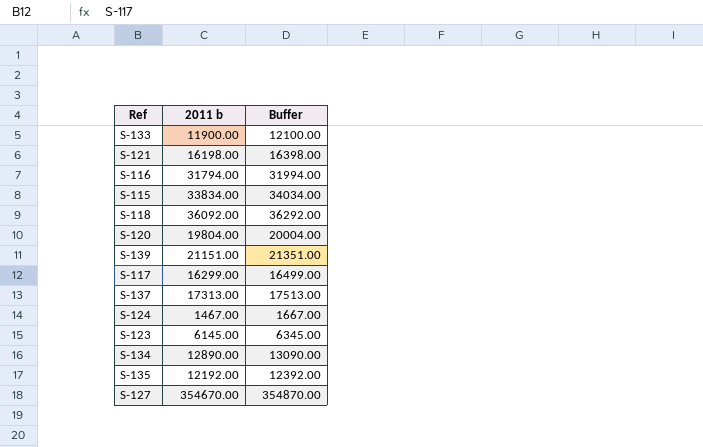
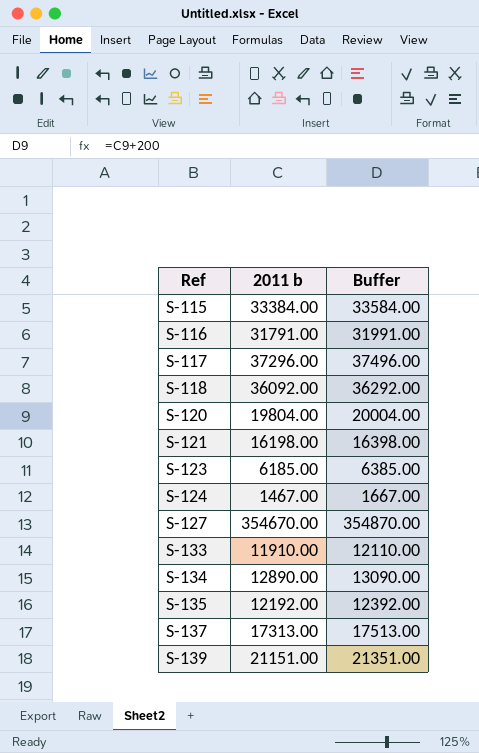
row order: none -> Ref ascending
S-115 | 2011 b: 33834.00 -> 33384.00
S-115 | Buffer: 34034.00 -> 33584.00
S-116 | 2011 b: 31794.00 -> 31791.00
S-116 | Buffer: 31994.00 -> 31991.00
S-117 | 2011 b: 16299.00 -> 37296.00
S-117 | Buffer: 16499.00 -> 37496.00
S-123 | 2011 b: 6145.00 -> 6185.00
S-123 | Buffer: 6345.00 -> 6385.00
S-133 | 2011 b: 11900.00 -> 11910.00
S-133 | Buffer: 12100.00 -> 12110.00

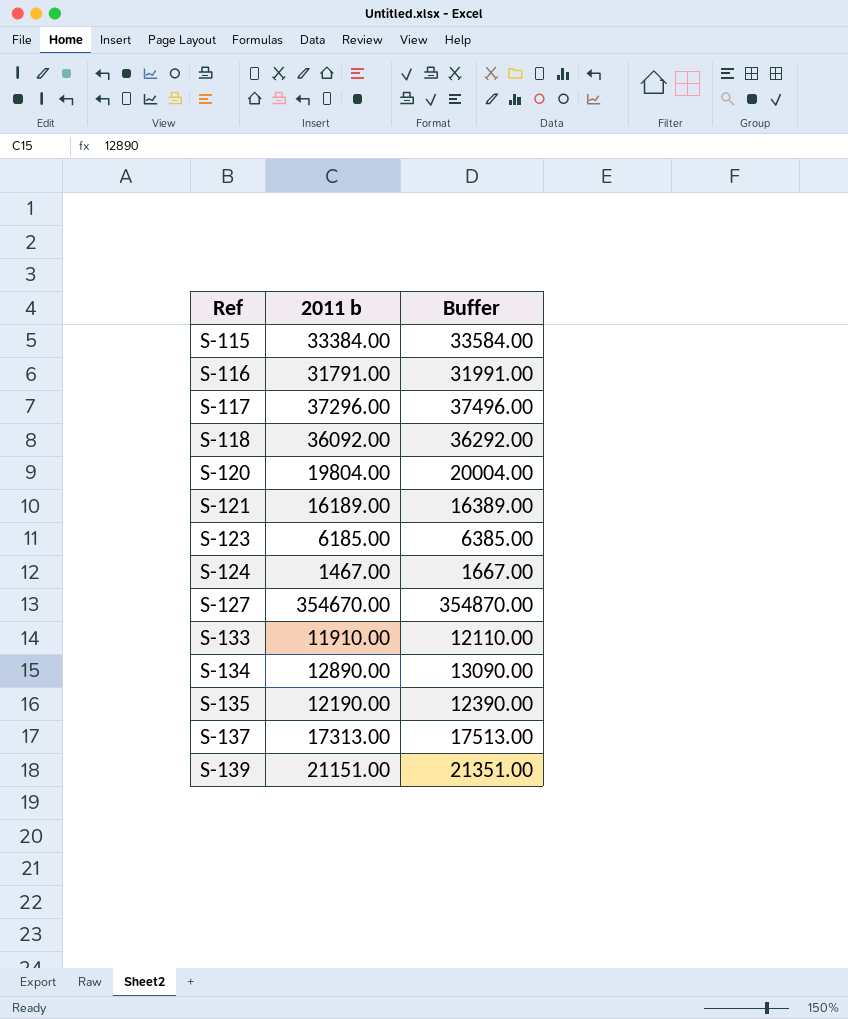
S-121 | 2011 b: 16198.00 -> 16189.00
S-121 | Buffer: 16398.00 -> 16389.00
S-135 | 2011 b: 12192.00 -> 12190.00
S-135 | Buffer: 12392.00 -> 12390.00

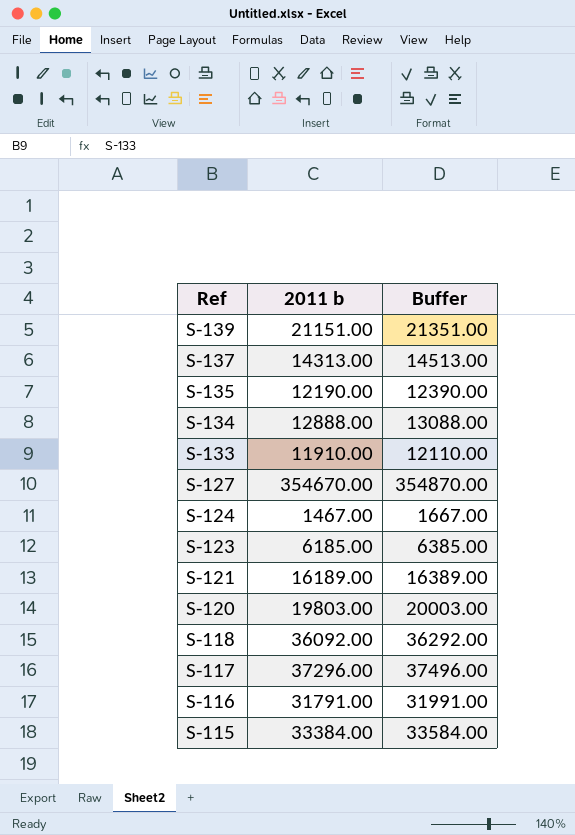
row order: Ref ascending -> Ref descending
S-137 | 2011 b: 17313.00 -> 14313.00
S-137 | Buffer: 17513.00 -> 14513.00
S-134 | 2011 b: 12890.00 -> 12888.00
S-134 | Buffer: 13090.00 -> 13088.00
S-120 | 2011 b: 19804.00 -> 19803.00
S-120 | Buffer: 20004.00 -> 20003.00

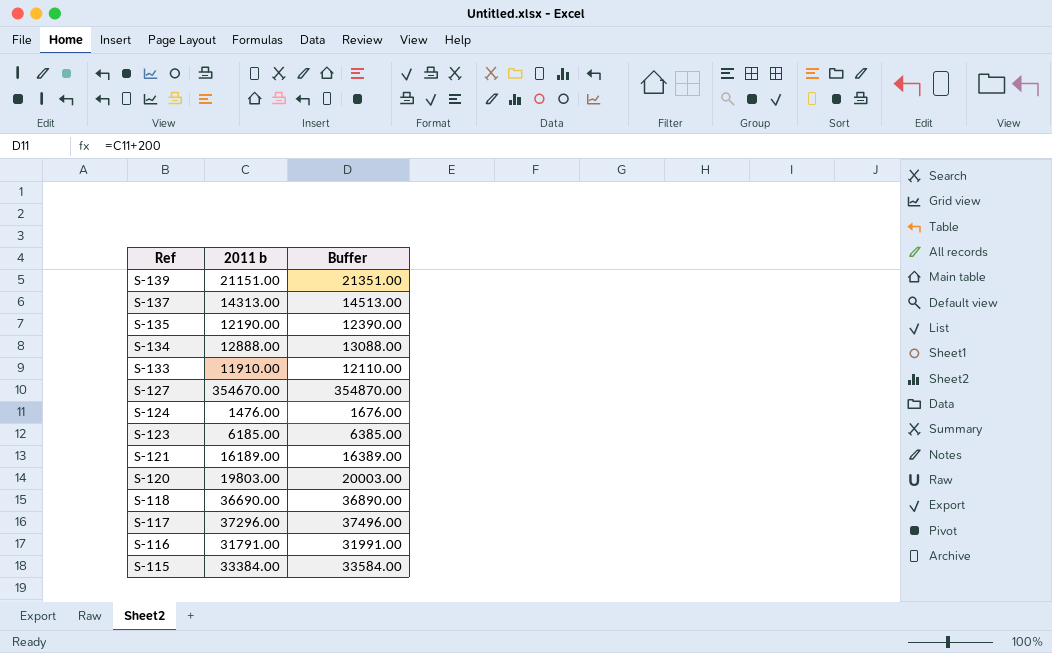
S-124 | 2011 b: 1467.00 -> 1476.00
S-124 | Buffer: 1667.00 -> 1676.00
S-118 | 2011 b: 36092.00 -> 36690.00
S-118 | Buffer: 36292.00 -> 36890.00

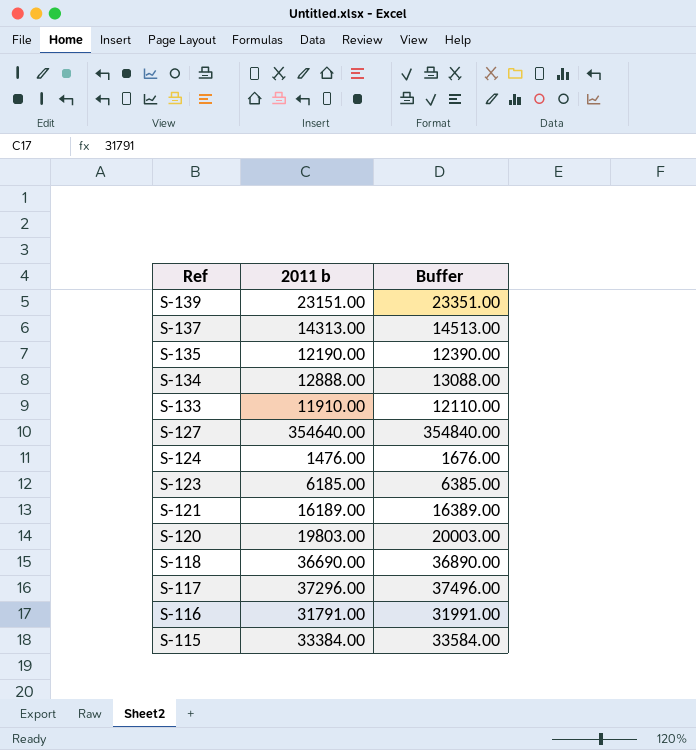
S-139 | 2011 b: 21151.00 -> 23151.00
S-139 | Buffer: 21351.00 -> 23351.00
S-127 | 2011 b: 354670.00 -> 354640.00
S-127 | Buffer: 354870.00 -> 354840.00

